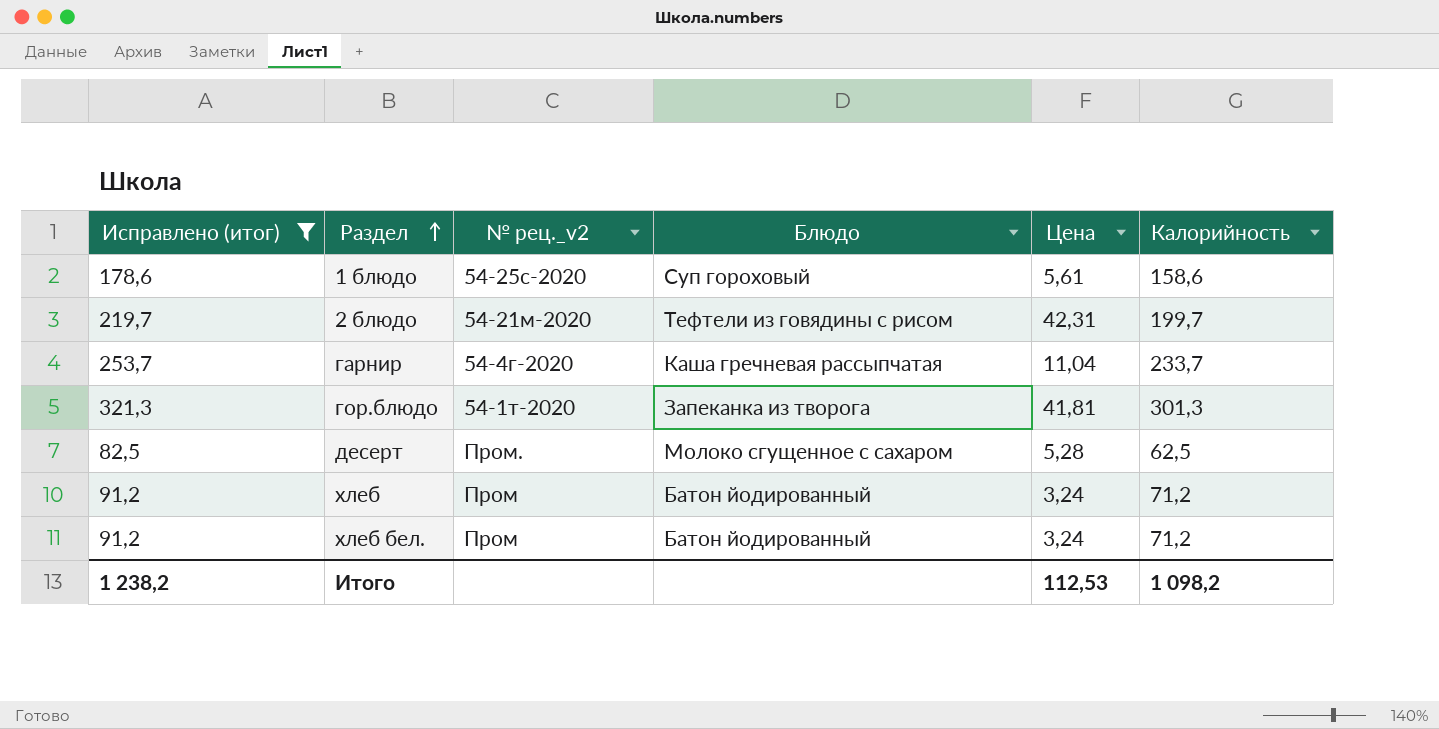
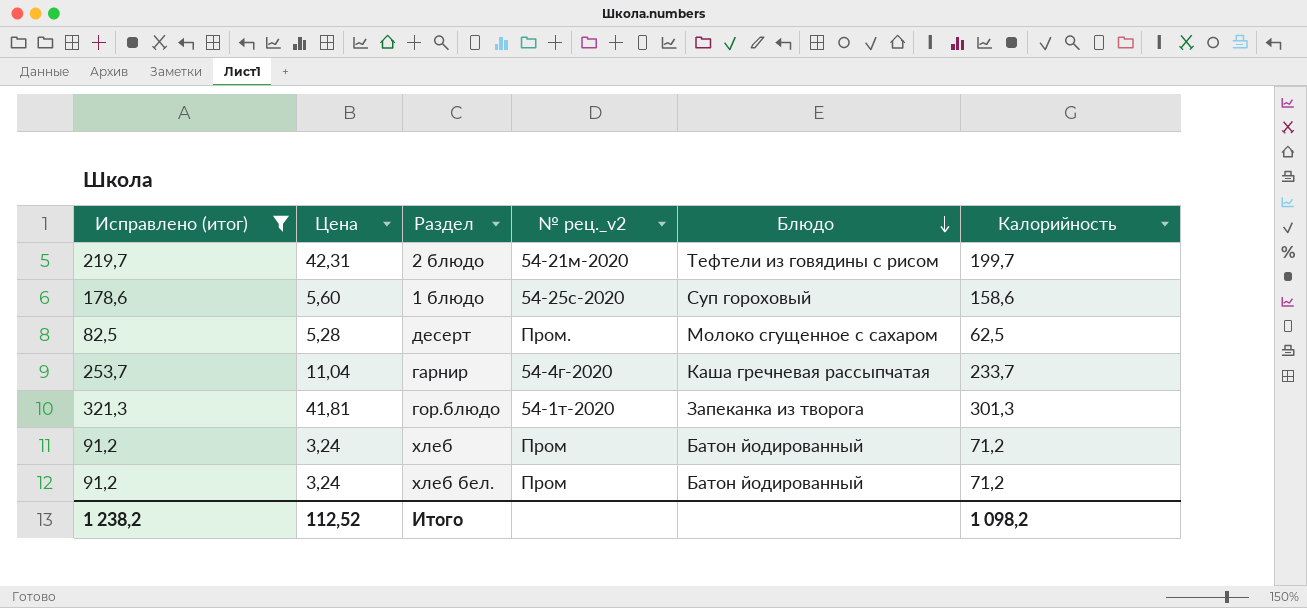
row order: Раздел ascending -> Блюдо descending
column Цена | position: 5 -> 2
1 блюдо | Цена: 5,61 -> 5,60
Итого | Цена: 112,53 -> 112,52

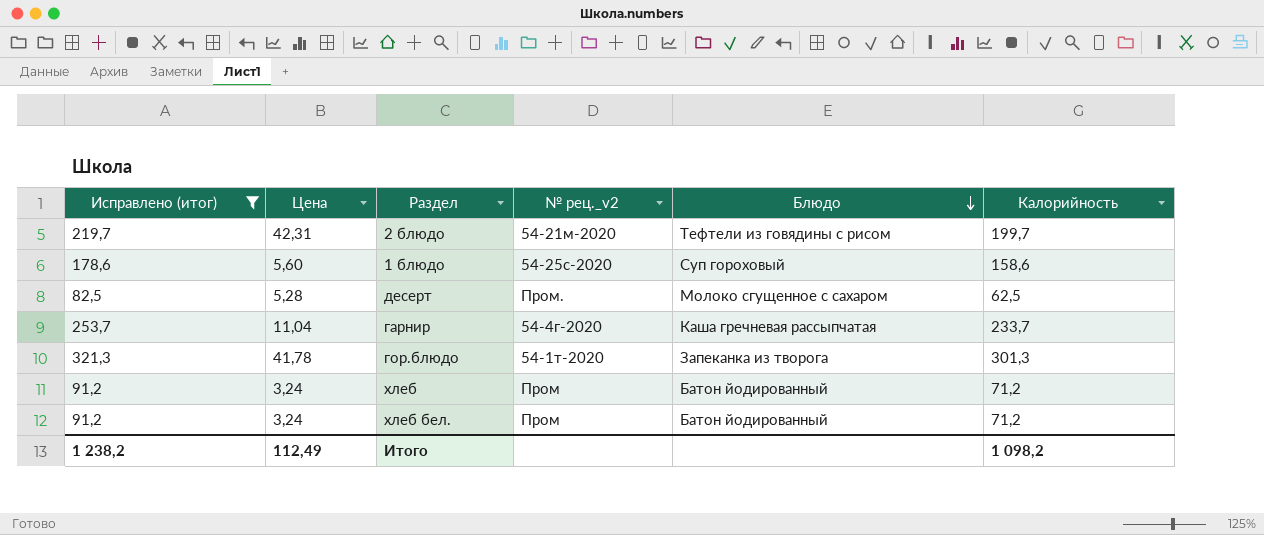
гор.блюдо | Цена: 41,81 -> 41,78
Итого | Цена: 112,52 -> 112,49

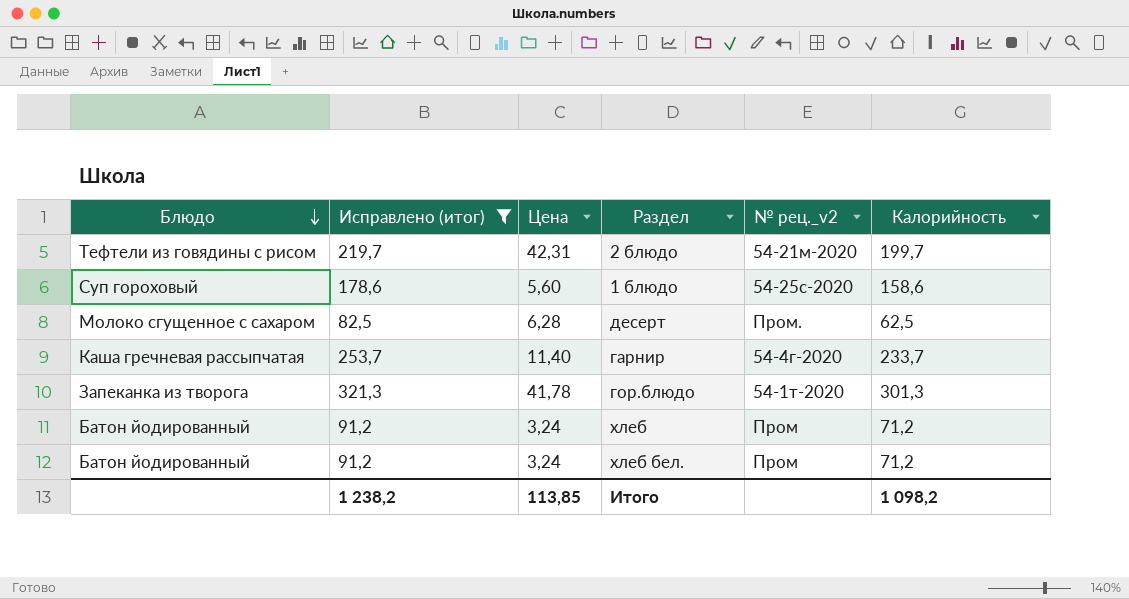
column Блюдо | position: 5 -> 1
десерт | Цена: 5,28 -> 6,28
гарнир | Цена: 11,04 -> 11,40
Итого | Цена: 112,49 -> 113,85

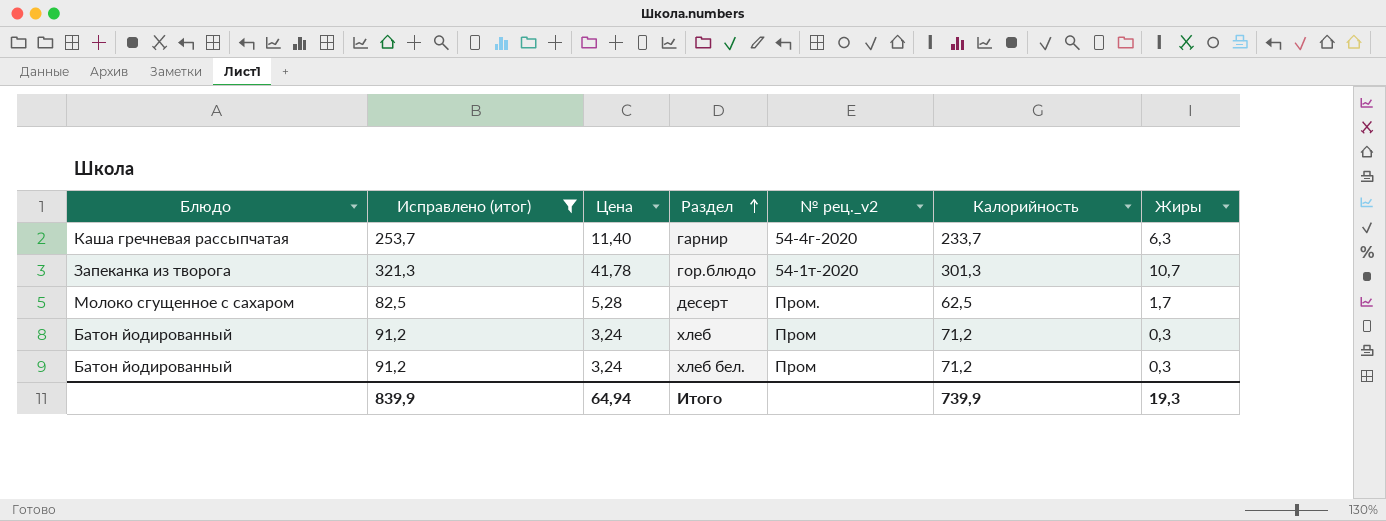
row order: Блюдо descending -> Раздел ascending
column Жиры | position: none -> 7
row 2 блюдо: Тефтели из говядины с рисом | 219,7 | 42,31 | 54-21м-2020 | 199,7 -> none
row 1 блюдо: Суп гороховый | 178,6 | 5,60 | 54-25с-2020 | 158,6 -> none
десерт | Цена: 6,28 -> 5,28
Итого | Исправлено (итог): 1 238,2 -> 839,9
Итого | Цена: 113,85 -> 64,94
Итого | Калорийность: 1 098,2 -> 739,9

